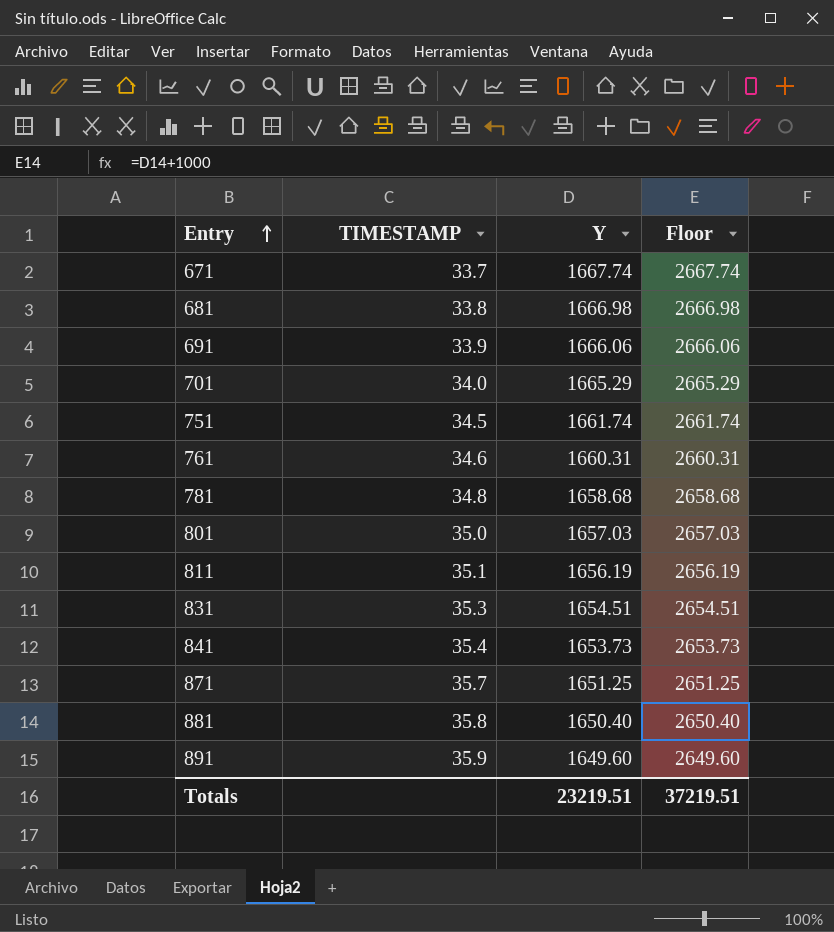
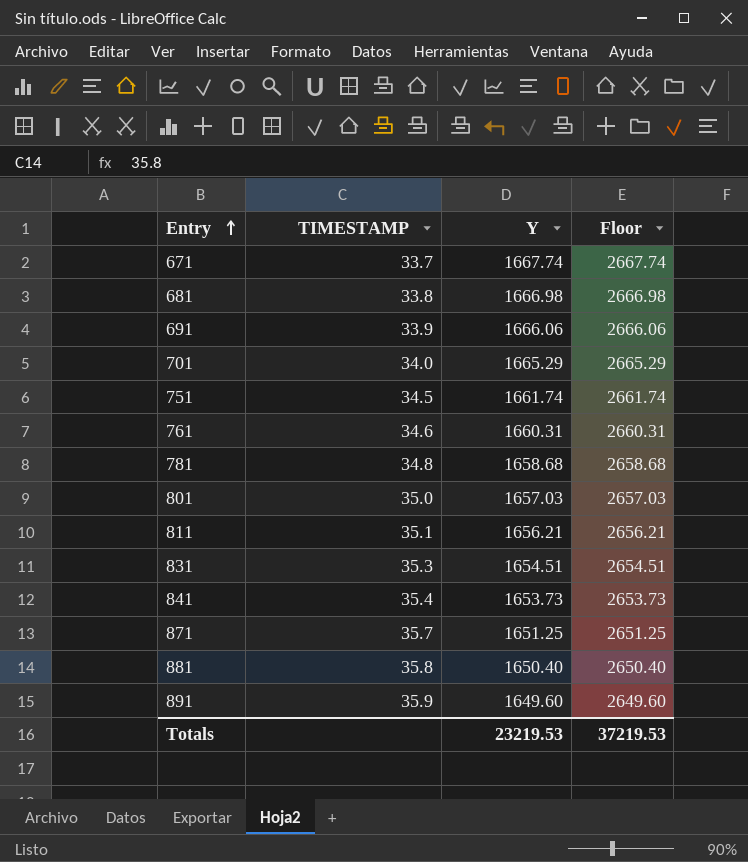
811 | Y: 1656.19 -> 1656.21
811 | Floor: 2656.19 -> 2656.21
Totals | Y: 23219.51 -> 23219.53
Totals | Floor: 37219.51 -> 37219.53

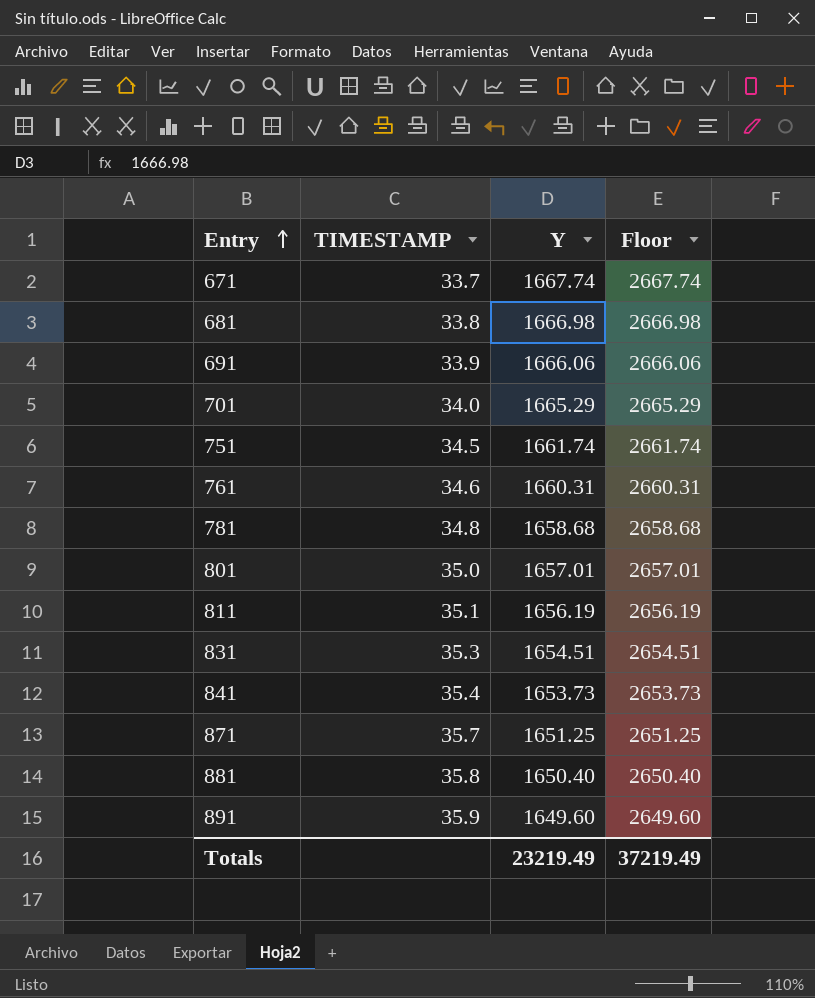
801 | Y: 1657.03 -> 1657.01
801 | Floor: 2657.03 -> 2657.01
811 | Y: 1656.21 -> 1656.19
811 | Floor: 2656.21 -> 2656.19
Totals | Y: 23219.53 -> 23219.49
Totals | Floor: 37219.53 -> 37219.49

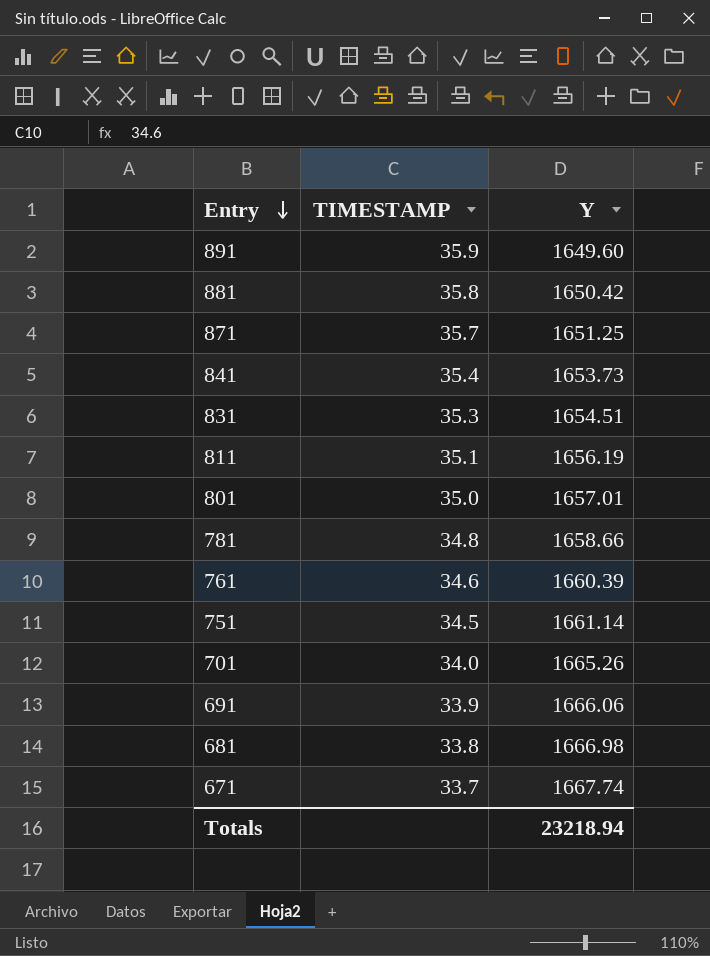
row order: Entry ascending -> Entry descending
column Floor | formula: [Y] + 1000 -> none
881 | Y: 1650.40 -> 1650.42
781 | Y: 1658.68 -> 1658.66
761 | Y: 1660.31 -> 1660.39
751 | Y: 1661.74 -> 1661.14
701 | Y: 1665.29 -> 1665.26
Totals | Y: 23219.49 -> 23218.94

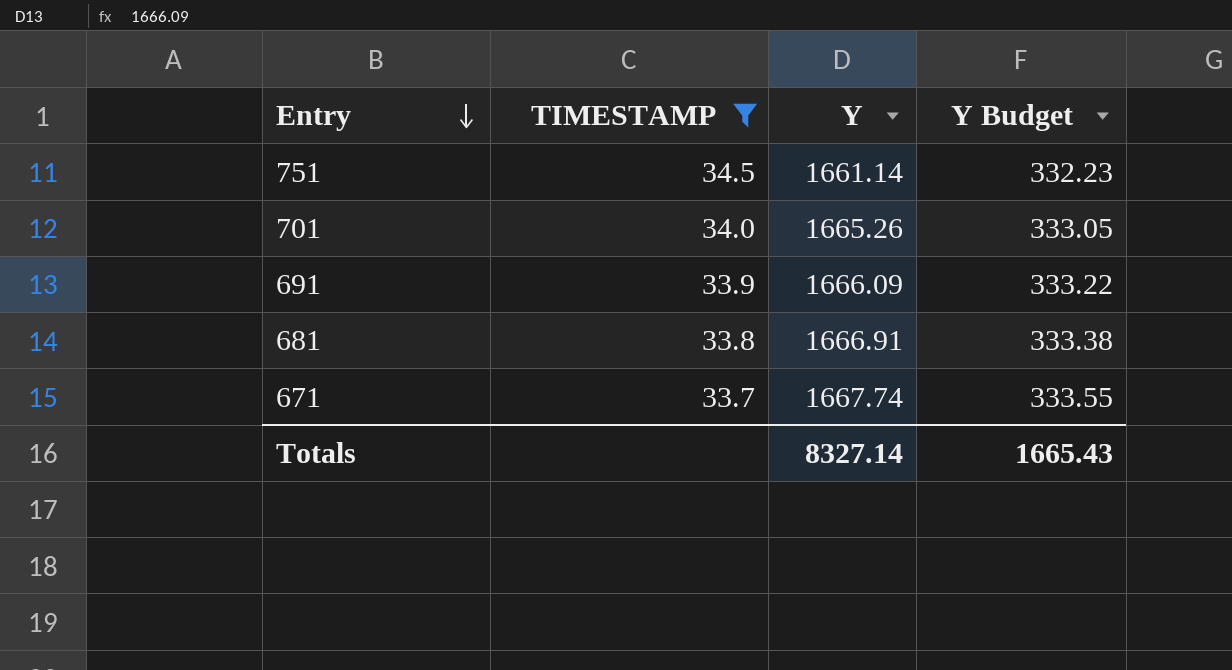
filter: none -> TIMESTAMP <= 34.5
column Y Budget | formula: none -> [Y] * 0.2
691 | Y: 1666.06 -> 1666.09
681 | Y: 1666.98 -> 1666.91
Totals | Y: 23218.94 -> 8327.14

